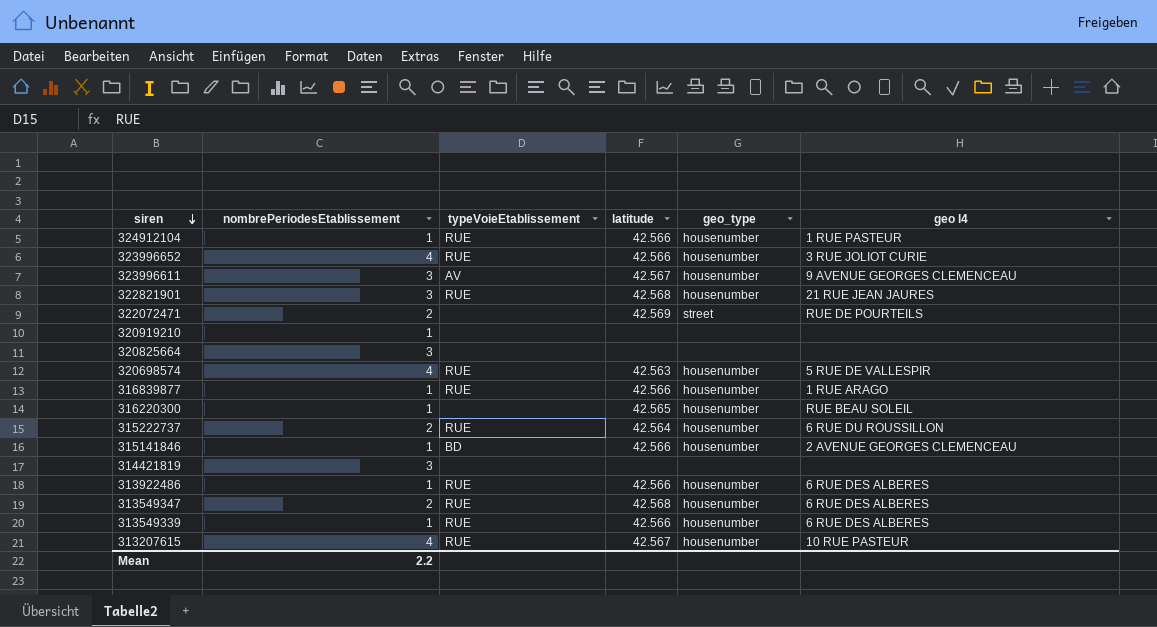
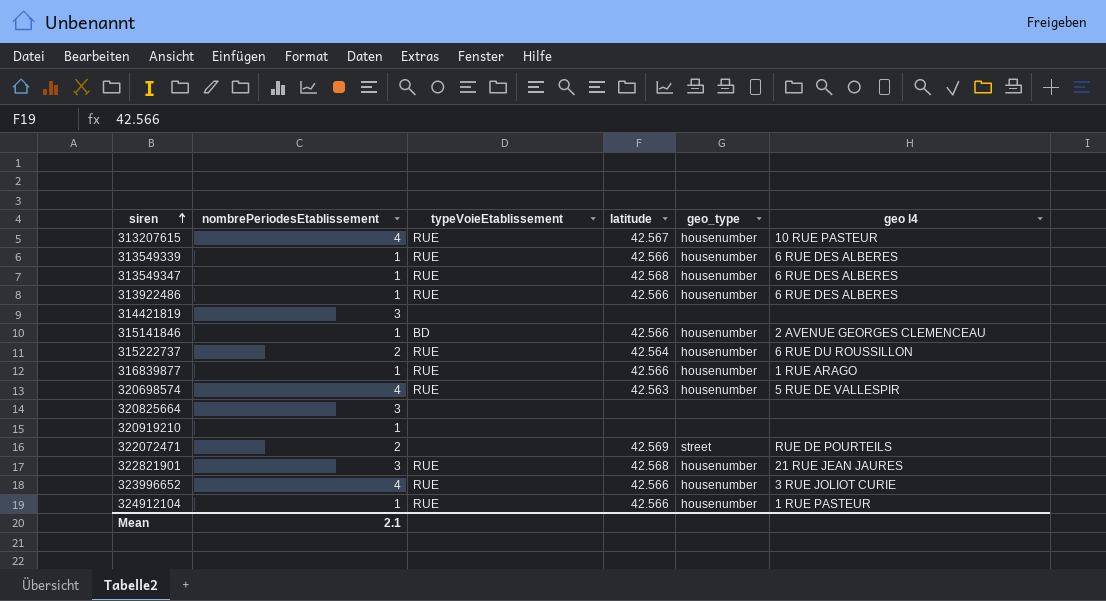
row order: siren descending -> siren ascending
row 323996611: 3 | AV | 42.567 | housenumber | 9 AVENUE GEORGES CLEMENCEAU -> none
row 316220300: 1 | none | 42.565 | housenumber | RUE BEAU SOLEIL -> none
313549347 | nombrePeriodesEtablissement: 2 -> 1
Mean | nombrePeriodesEtablissement: 2.2 -> 2.1

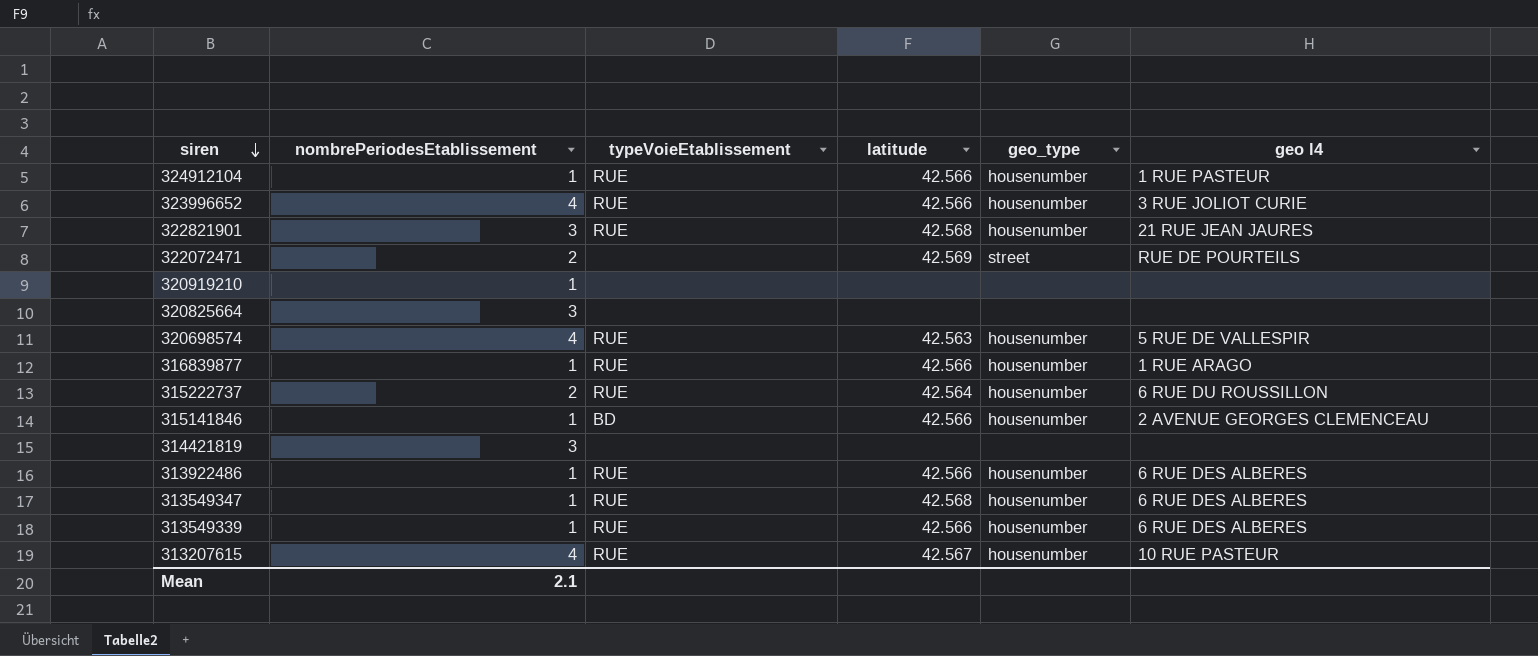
row order: siren ascending -> siren descending

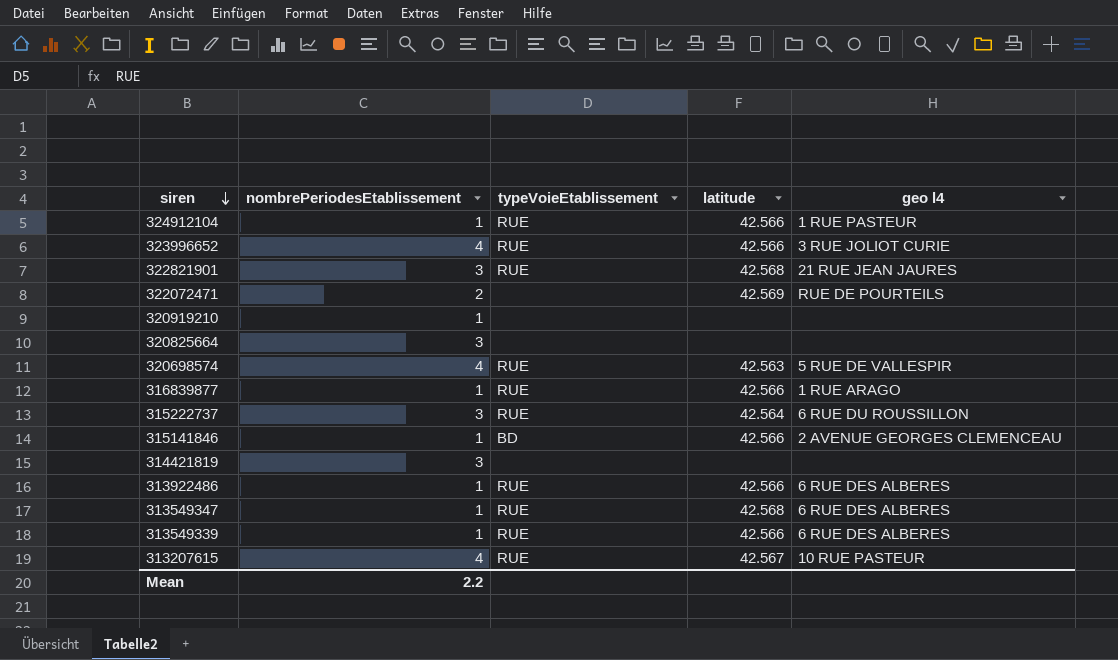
column geo_type | position: 5 -> none
315222737 | nombrePeriodesEtablissement: 2 -> 3
Mean | nombrePeriodesEtablissement: 2.1 -> 2.2

